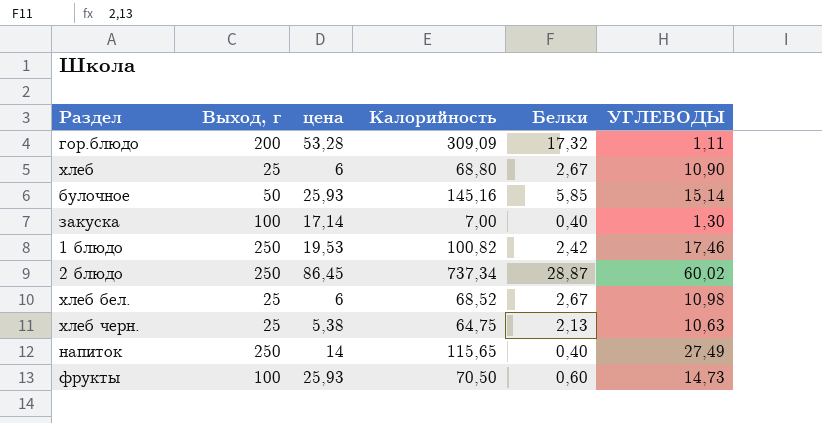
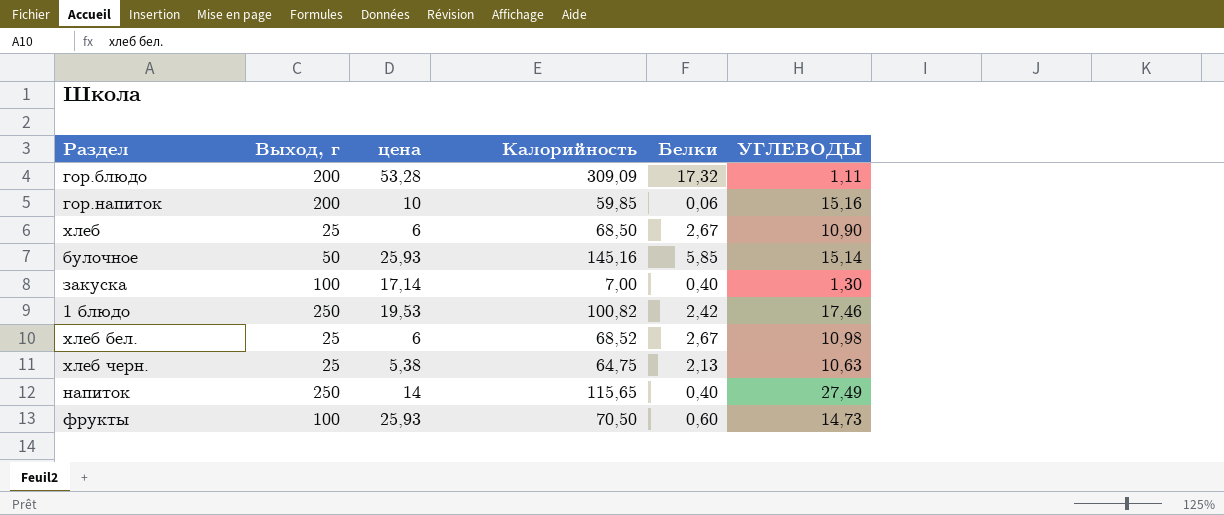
row 2 блюдо: 250 | 86,45 | 737,34 | 28,87 | 60,02 -> none
row гор.напиток: none -> 200 | 10 | 59,85 | 0,06 | 15,16
хлеб | Калорийность: 68,80 -> 68,50

